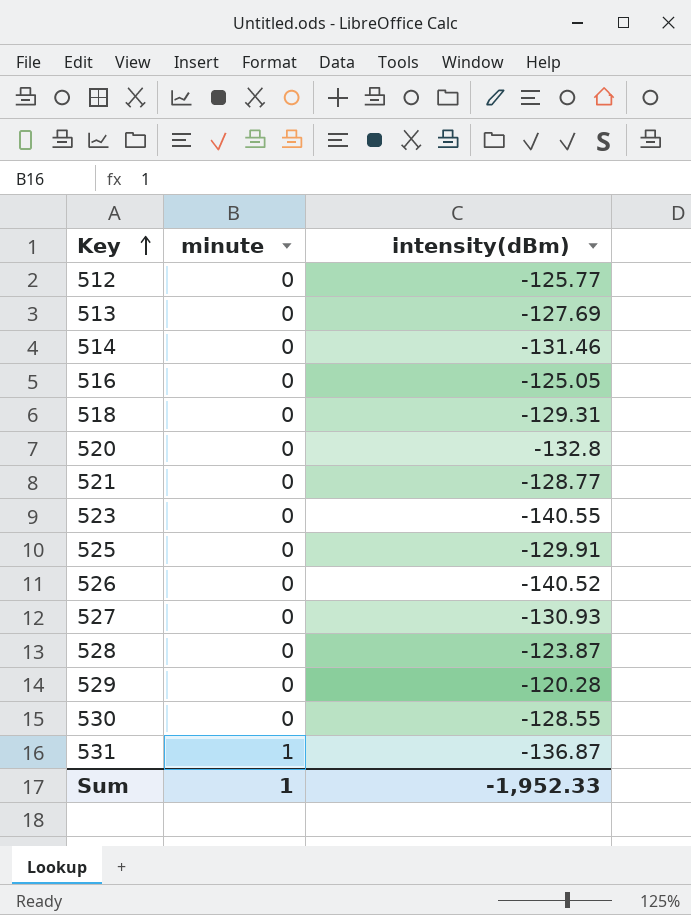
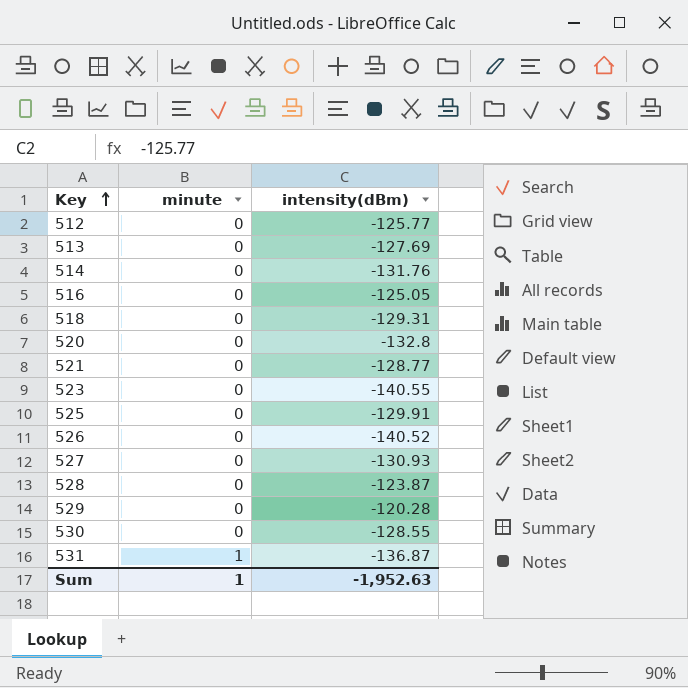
514 | intensity(dBm): -131.46 -> -131.76
Sum | intensity(dBm): -1,952.33 -> -1,952.63

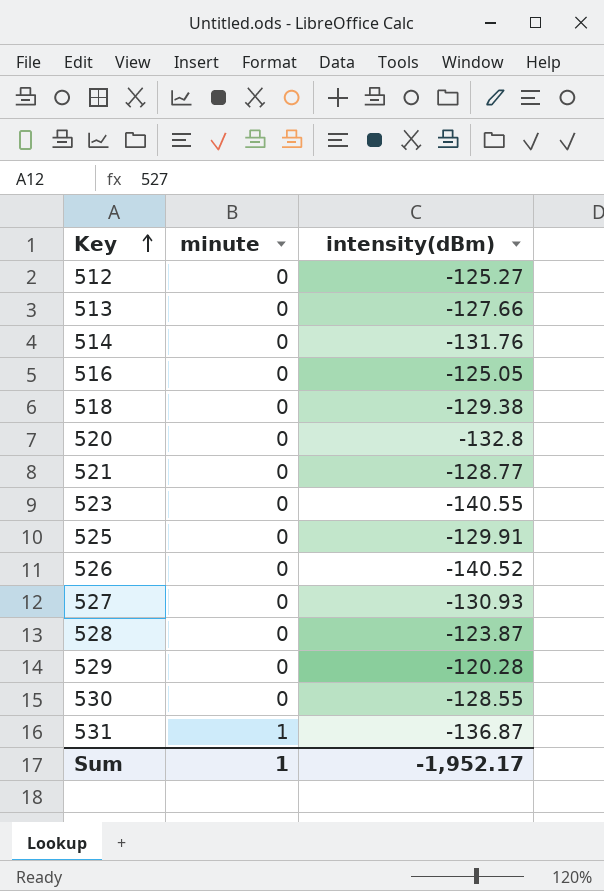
512 | intensity(dBm): -125.77 -> -125.27
513 | intensity(dBm): -127.69 -> -127.66
518 | intensity(dBm): -129.31 -> -129.38
Sum | intensity(dBm): -1,952.63 -> -1,952.17

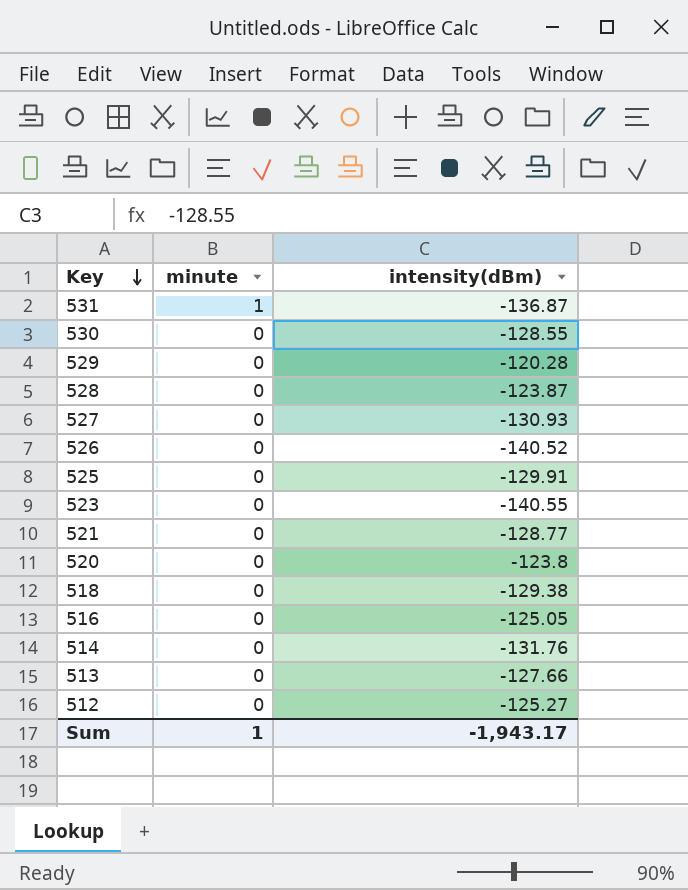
row order: Key ascending -> Key descending
520 | intensity(dBm): -132.8 -> -123.8
Sum | intensity(dBm): -1,952.17 -> -1,943.17

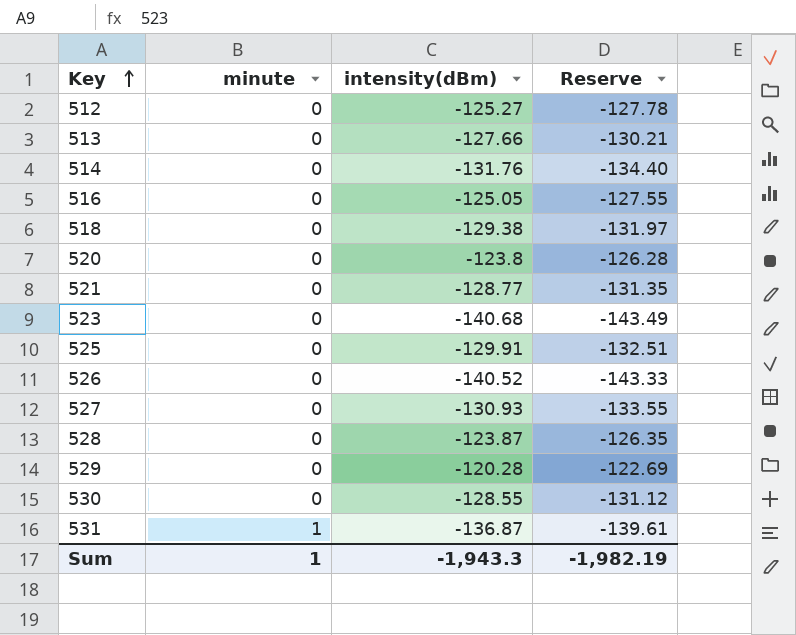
row order: Key descending -> Key ascending
column Reserve | formula: none -> [intensity(dBm)] * 1.02
523 | intensity(dBm): -140.55 -> -140.68
Sum | intensity(dBm): -1,943.17 -> -1,943.3

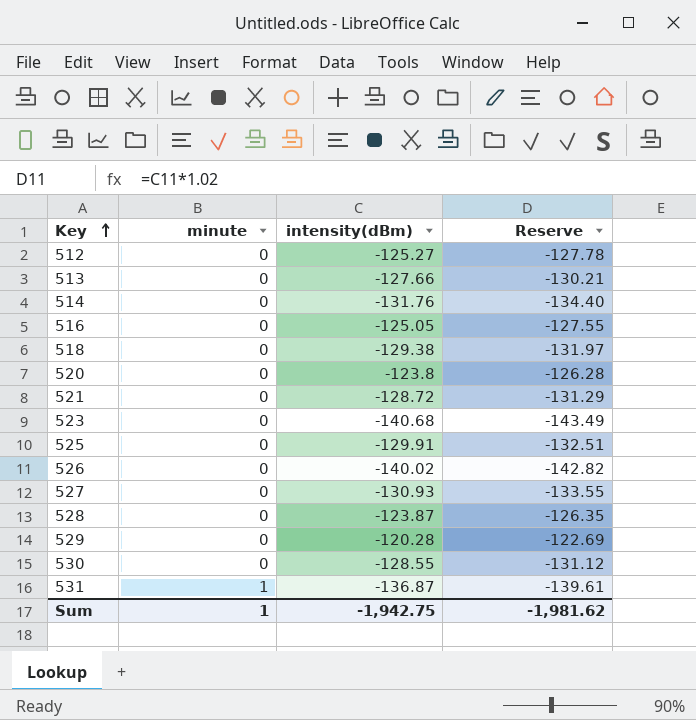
521 | intensity(dBm): -128.77 -> -128.72
521 | Reserve: -131.35 -> -131.29
526 | intensity(dBm): -140.52 -> -140.02
526 | Reserve: -143.33 -> -142.82
Sum | intensity(dBm): -1,943.3 -> -1,942.75
Sum | Reserve: -1,982.19 -> -1,981.62

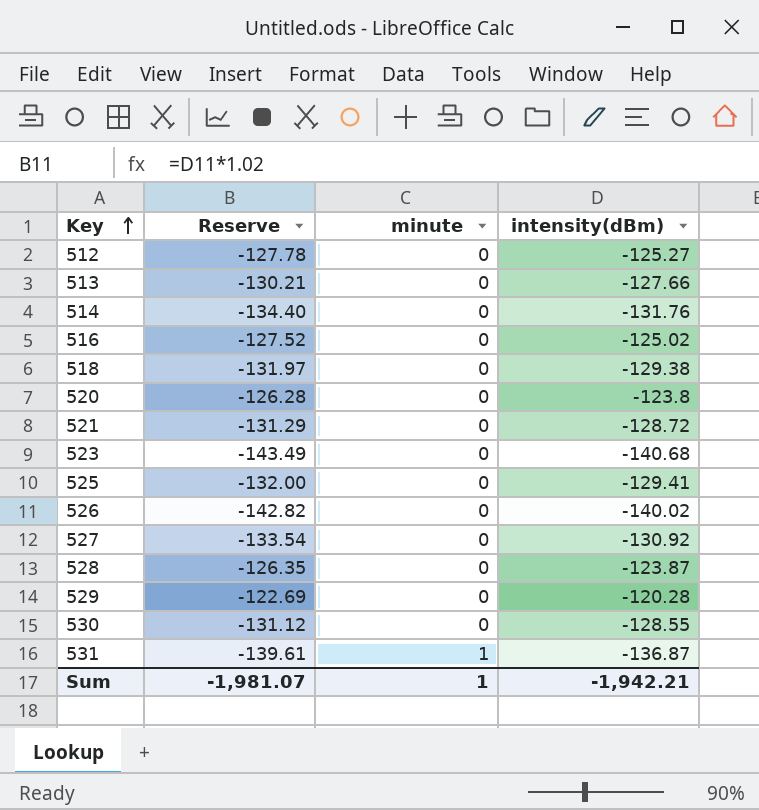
column Reserve | position: 4 -> 2
516 | Reserve: -127.55 -> -127.52
516 | intensity(dBm): -125.05 -> -125.02
525 | Reserve: -132.51 -> -132.00
525 | intensity(dBm): -129.91 -> -129.41
527 | Reserve: -133.55 -> -133.54
527 | intensity(dBm): -130.93 -> -130.92
Sum | Reserve: -1,981.62 -> -1,981.07
Sum | intensity(dBm): -1,942.75 -> -1,942.21

